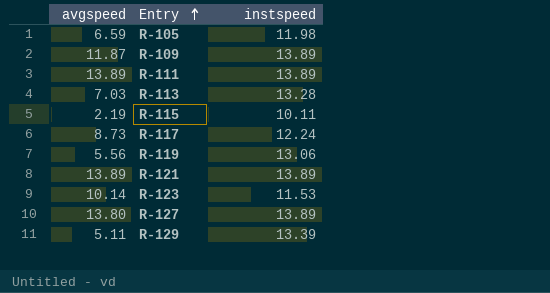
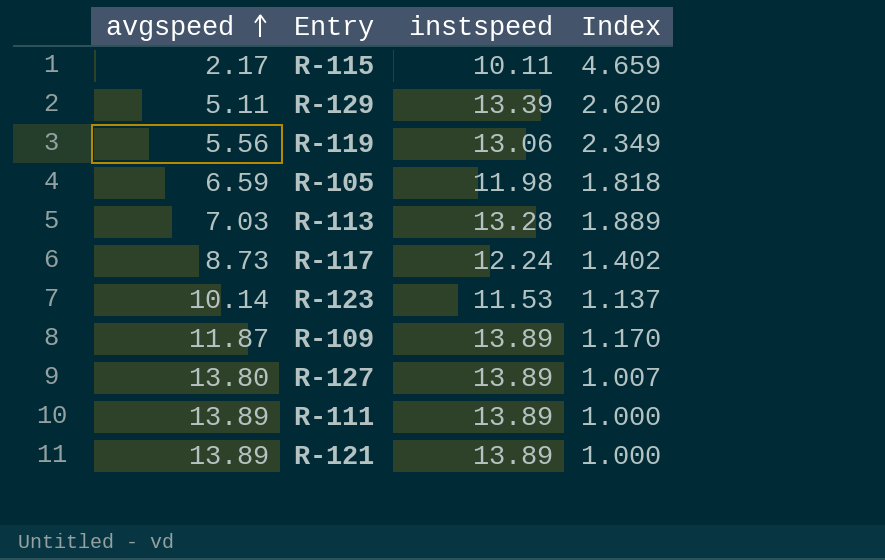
row order: Entry ascending -> avgspeed ascending
column Index | formula: none -> [instspeed] / [avgspeed]
R-115 | avgspeed: 2.19 -> 2.17

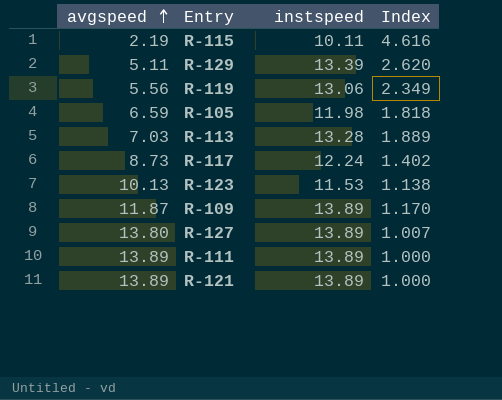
R-115 | avgspeed: 2.17 -> 2.19
R-115 | Index: 4.659 -> 4.616
R-123 | avgspeed: 10.14 -> 10.13
R-123 | Index: 1.137 -> 1.138

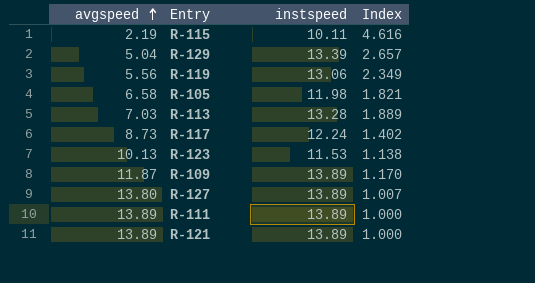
R-129 | avgspeed: 5.11 -> 5.04
R-129 | Index: 2.620 -> 2.657
R-105 | avgspeed: 6.59 -> 6.58
R-105 | Index: 1.818 -> 1.821

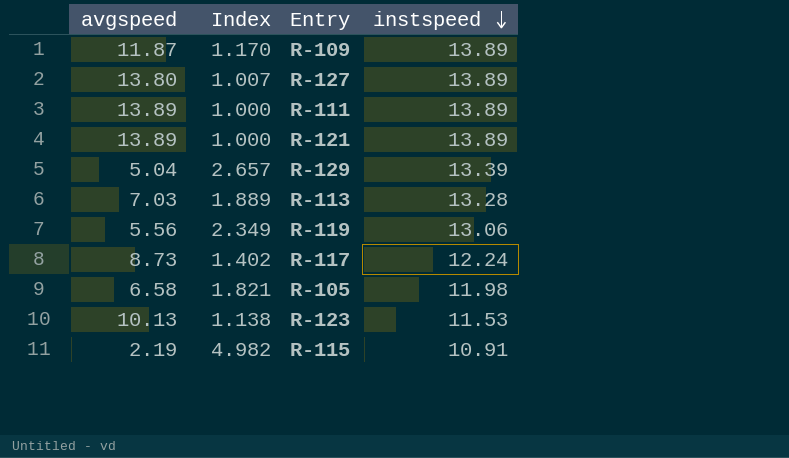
row order: avgspeed ascending -> instspeed descending
column Index | position: 4 -> 2
R-115 | Index: 4.616 -> 4.982
R-115 | instspeed: 10.11 -> 10.91

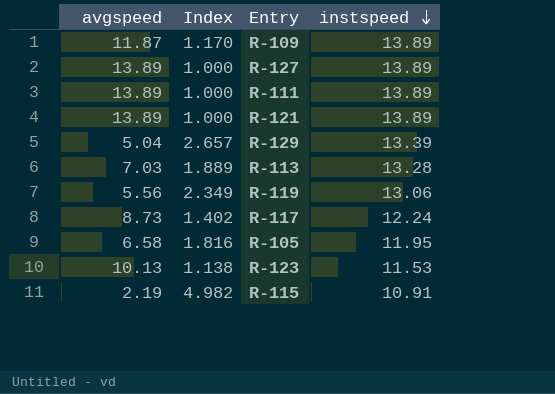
R-127 | avgspeed: 13.80 -> 13.89
R-127 | Index: 1.007 -> 1.000
R-105 | Index: 1.821 -> 1.816
R-105 | instspeed: 11.98 -> 11.95

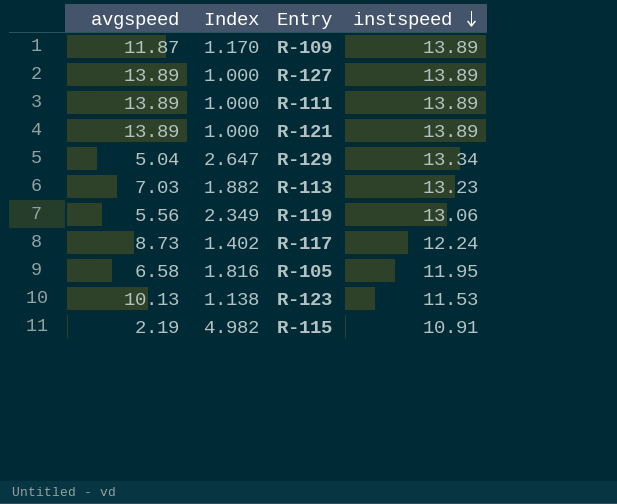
R-129 | Index: 2.657 -> 2.647
R-129 | instspeed: 13.39 -> 13.34
R-113 | Index: 1.889 -> 1.882
R-113 | instspeed: 13.28 -> 13.23

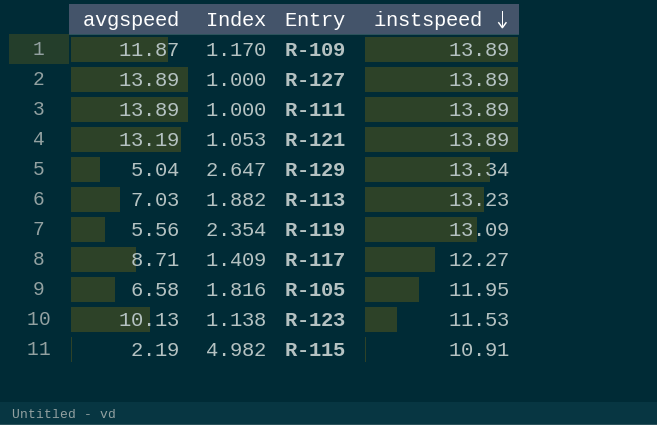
R-121 | avgspeed: 13.89 -> 13.19
R-121 | Index: 1.000 -> 1.053
R-119 | Index: 2.349 -> 2.354
R-119 | instspeed: 13.06 -> 13.09
R-117 | avgspeed: 8.73 -> 8.71
R-117 | Index: 1.402 -> 1.409
R-117 | instspeed: 12.24 -> 12.27

